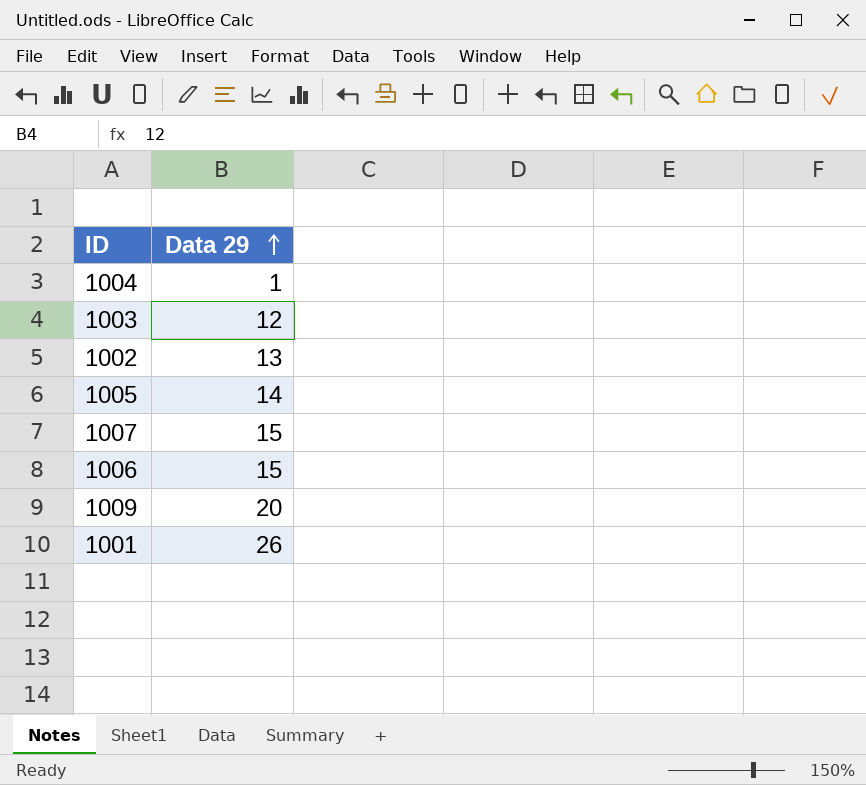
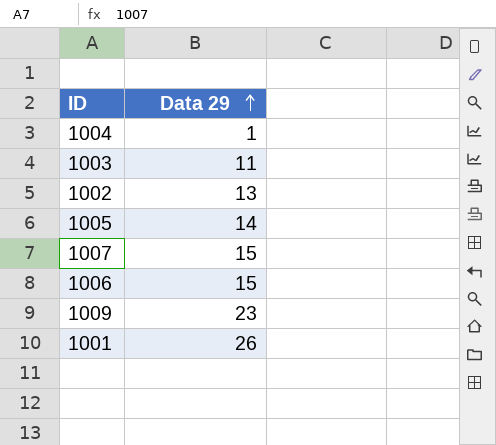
1003 | Data 29: 12 -> 11
1009 | Data 29: 20 -> 23

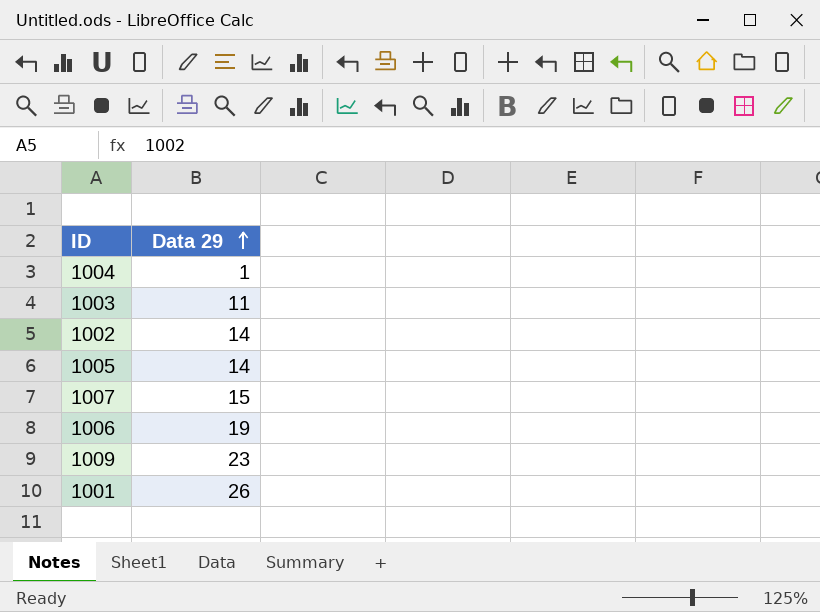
1002 | Data 29: 13 -> 14
1006 | Data 29: 15 -> 19

